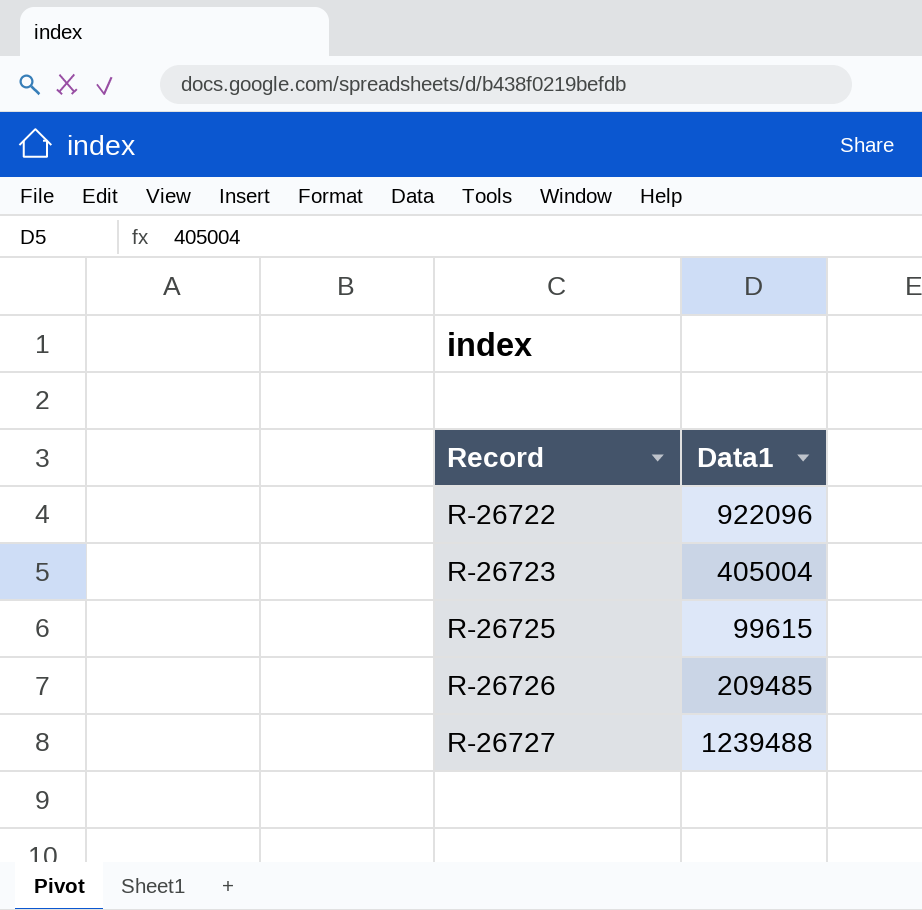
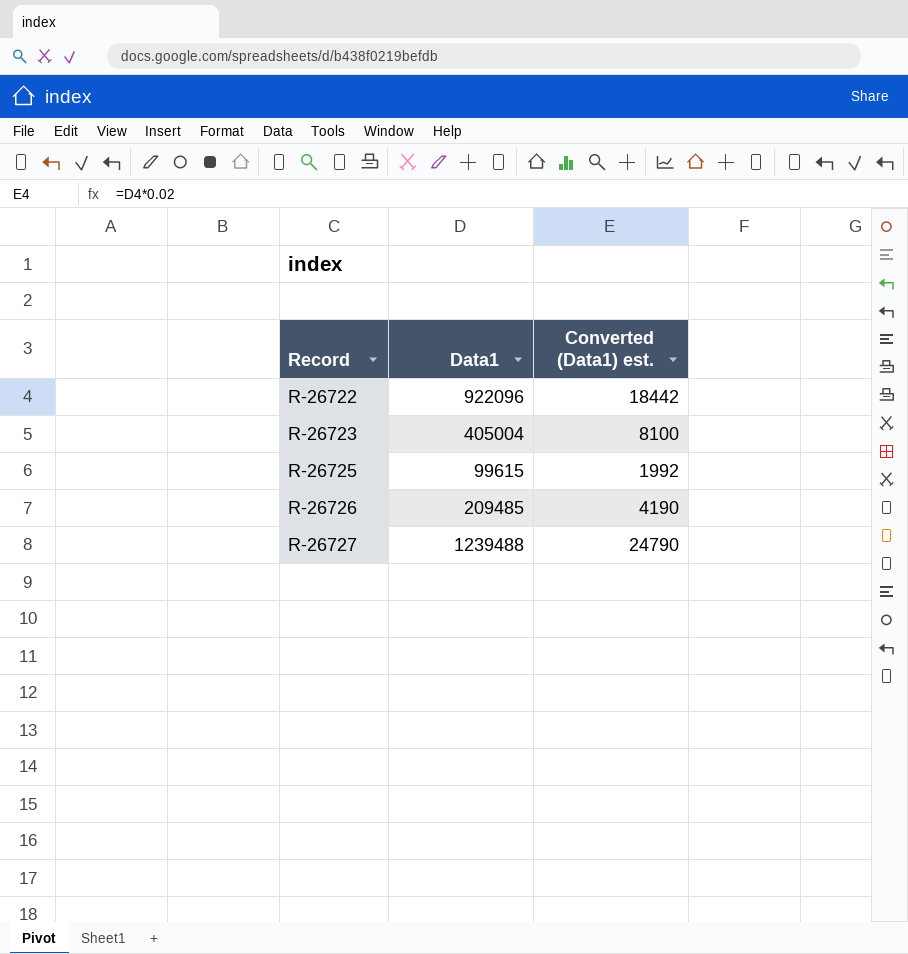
column Converted (Data1) est. | formula: none -> [Data1] * 0.02

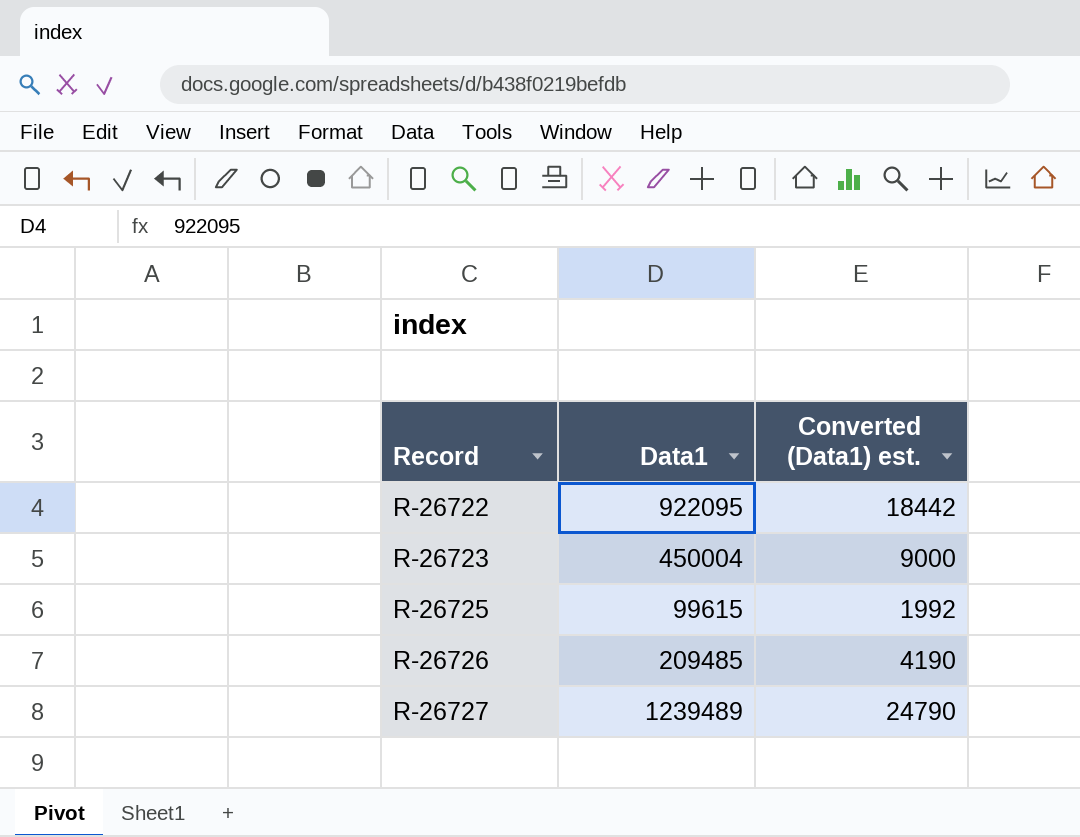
R-26722 | Data1: 922096 -> 922095
R-26723 | Data1: 405004 -> 450004
R-26723 | Converted (Data1) est.: 8100 -> 9000
R-26727 | Data1: 1239488 -> 1239489

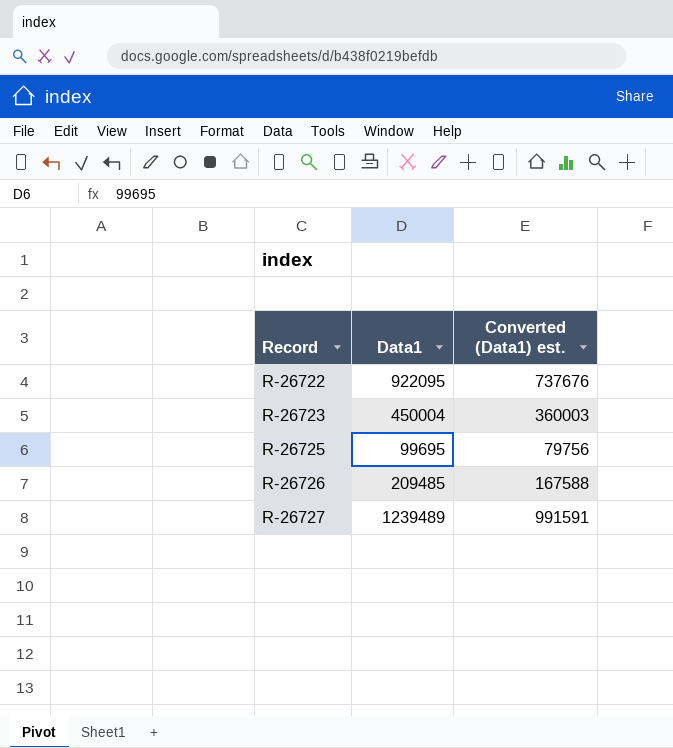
column Converted (Data1) est. | formula: [Data1] * 0.02 -> [Data1] * 0.8
R-26725 | Data1: 99615 -> 99695

